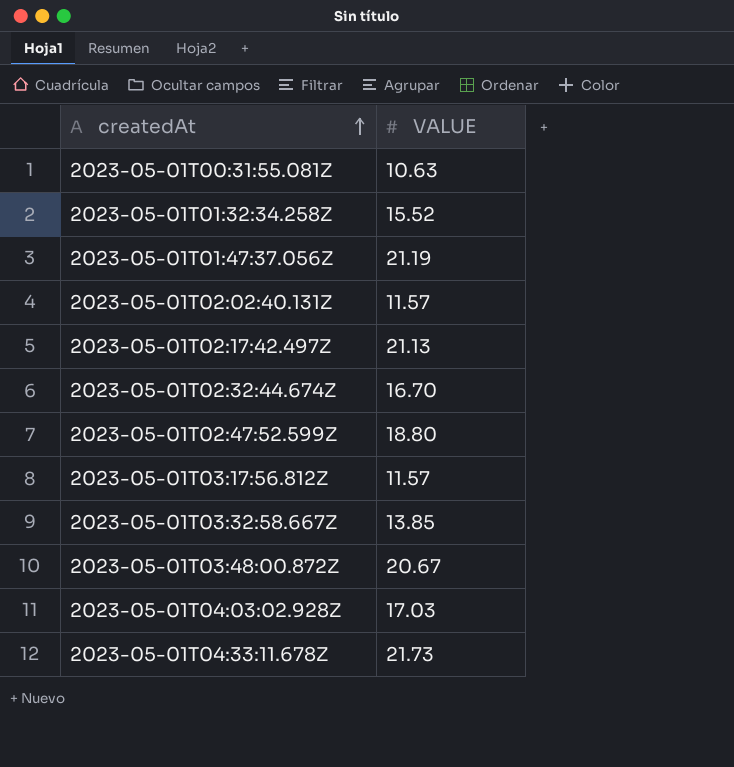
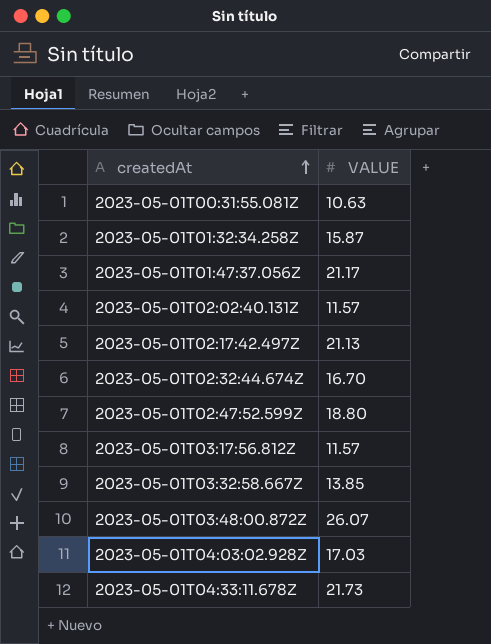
2023-05-01T01:32:34.258Z | VALUE: 15.52 -> 15.87
2023-05-01T01:47:37.056Z | VALUE: 21.19 -> 21.17
2023-05-01T03:48:00.872Z | VALUE: 20.67 -> 26.07

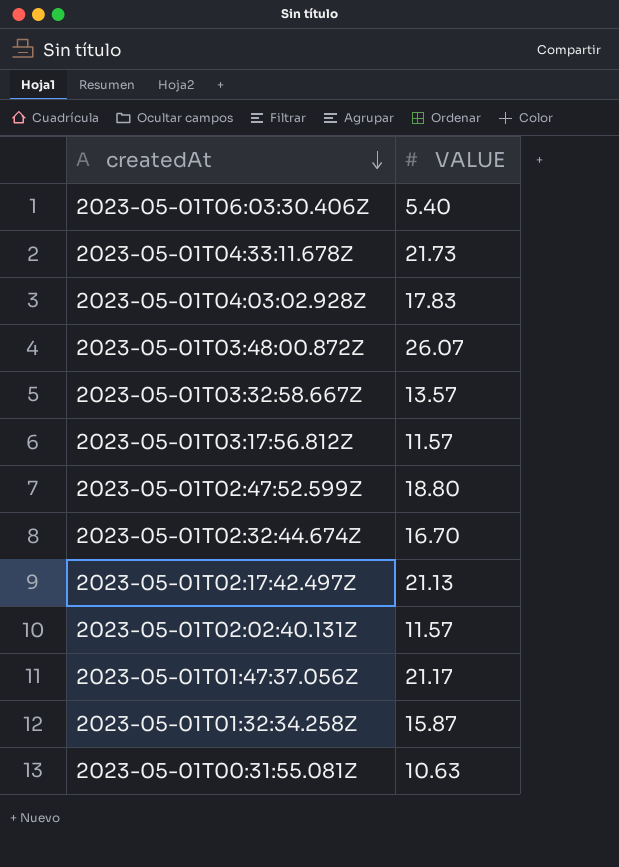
row order: createdAt ascending -> createdAt descending
row 2023-05-01T06:03:30.406Z: none -> 5.40
2023-05-01T04:03:02.928Z | VALUE: 17.03 -> 17.83
2023-05-01T03:32:58.667Z | VALUE: 13.85 -> 13.57

